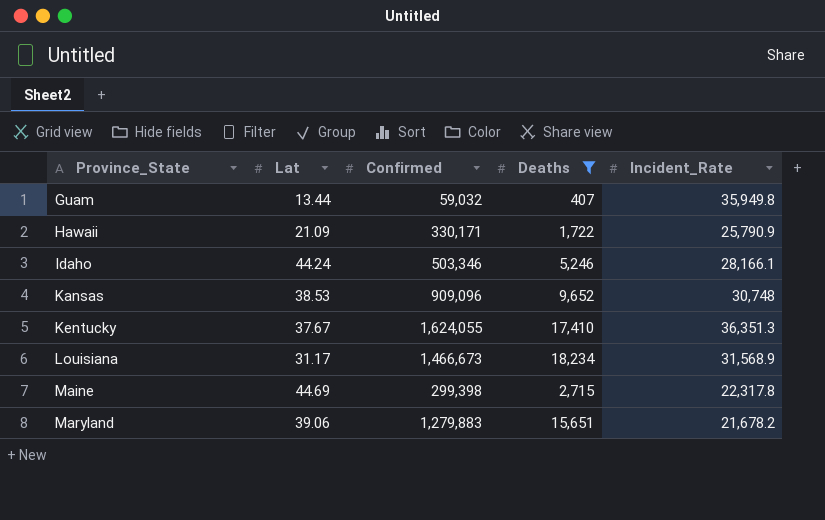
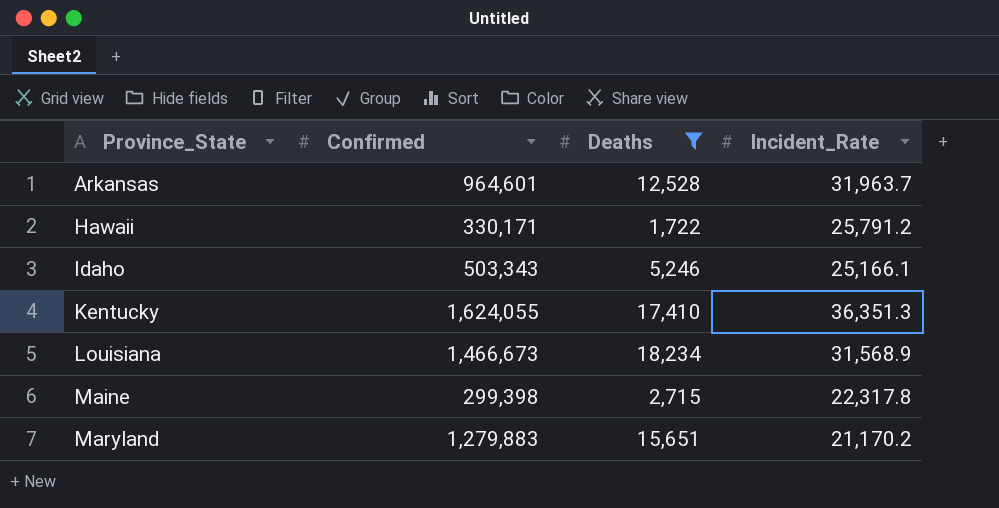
column Lat | position: 2 -> none
row Guam: 13.44 | 59,032 | 407 | 35,949.8 -> none
row Kansas: 38.53 | 909,096 | 9,652 | 30,748 -> none
row Arkansas: none -> 964,601 | 12,528 | 31,963.7
Hawaii | Incident_Rate: 25,790.9 -> 25,791.2
Idaho | Confirmed: 503,346 -> 503,343
Idaho | Incident_Rate: 28,166.1 -> 25,166.1
Maryland | Incident_Rate: 21,678.2 -> 21,170.2

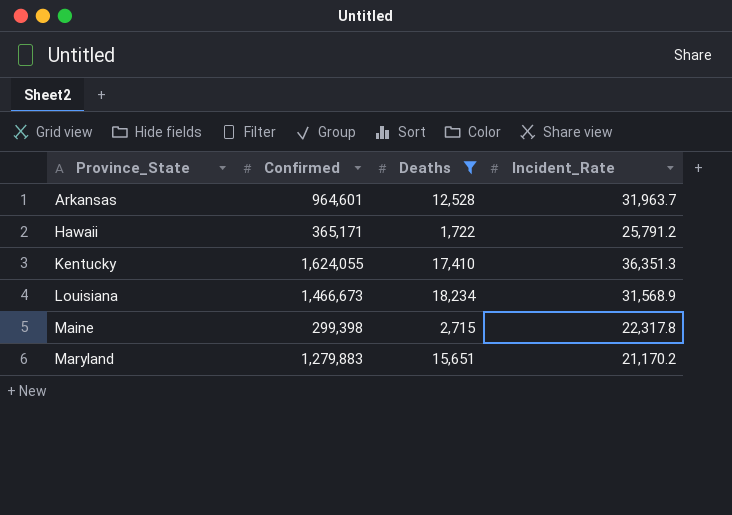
row Idaho: 503,343 | 5,246 | 25,166.1 -> none
Hawaii | Confirmed: 330,171 -> 365,171

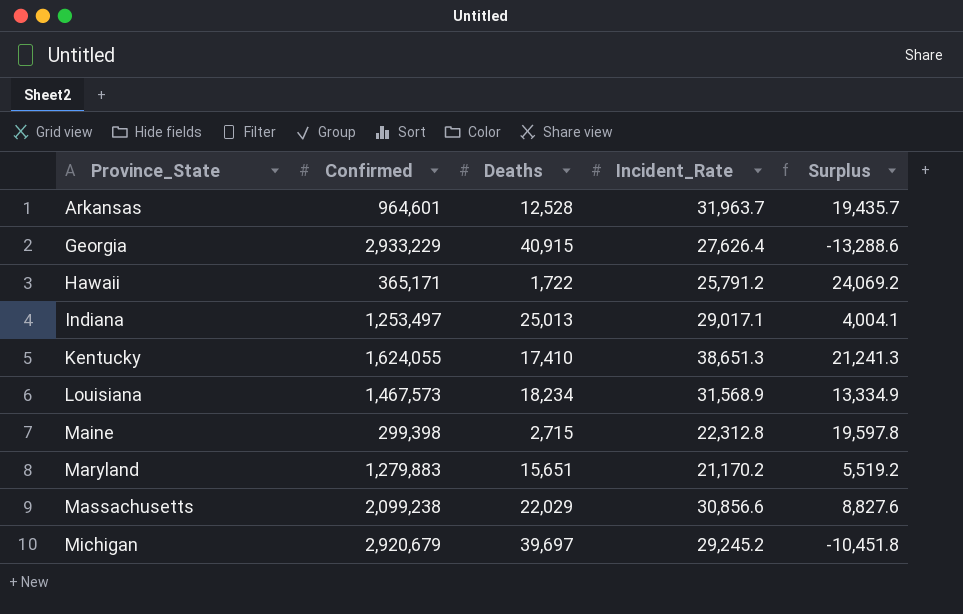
filter: Deaths <= 18,234 -> none
column Surplus | formula: none -> [Incident_Rate] - [Deaths]
Kentucky | Incident_Rate: 36,351.3 -> 38,651.3
Louisiana | Confirmed: 1,466,673 -> 1,467,573
Maine | Incident_Rate: 22,317.8 -> 22,312.8

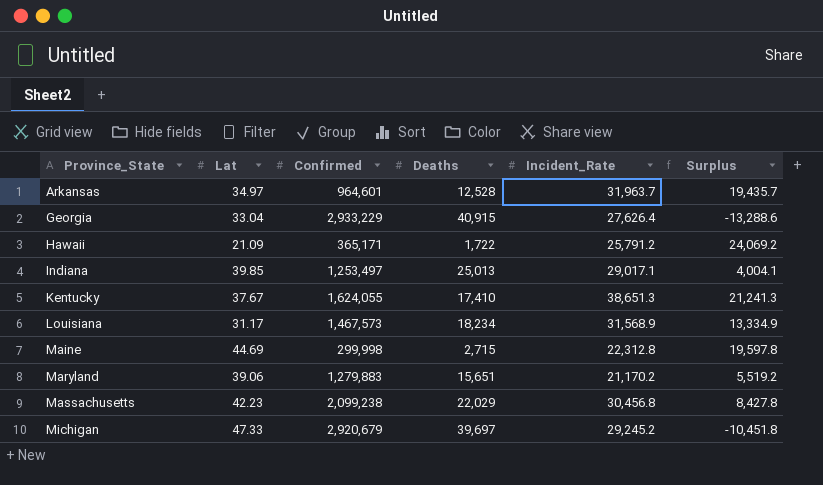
column Lat | position: none -> 2
Maine | Confirmed: 299,398 -> 299,998
Massachusetts | Incident_Rate: 30,856.6 -> 30,456.8
Massachusetts | Surplus: 8,827.6 -> 8,427.8

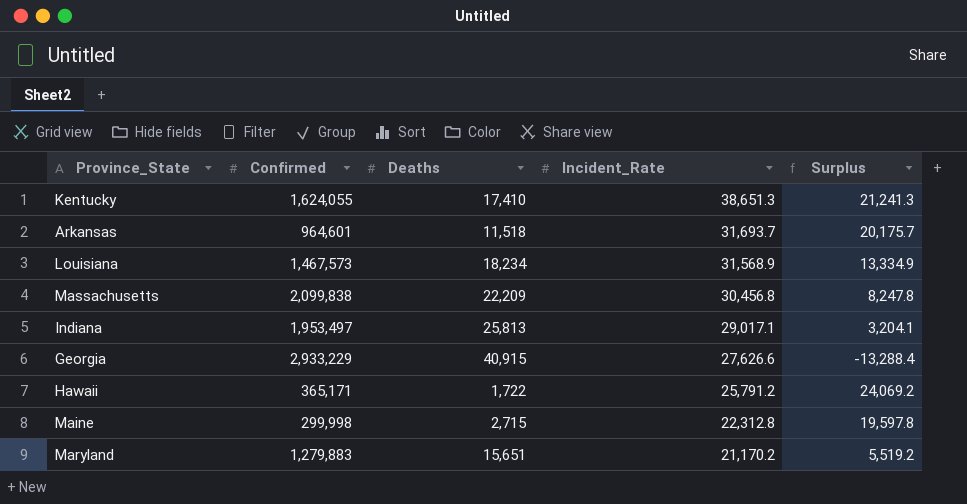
row order: Province_State ascending -> Incident_Rate descending
column Lat | position: 2 -> none
row Michigan: 47.33 | 2,920,679 | 39,697 | 29,245.2 | -10,451.8 -> none
Arkansas | Deaths: 12,528 -> 11,518
Arkansas | Incident_Rate: 31,963.7 -> 31,693.7
Arkansas | Surplus: 19,435.7 -> 20,175.7
Massachusetts | Confirmed: 2,099,238 -> 2,099,838
Massachusetts | Deaths: 22,029 -> 22,209
Massachusetts | Surplus: 8,427.8 -> 8,247.8
Indiana | Confirmed: 1,253,497 -> 1,953,497
Indiana | Deaths: 25,013 -> 25,813
Indiana | Surplus: 4,004.1 -> 3,204.1
Georgia | Incident_Rate: 27,626.4 -> 27,626.6
Georgia | Surplus: -13,288.6 -> -13,288.4

